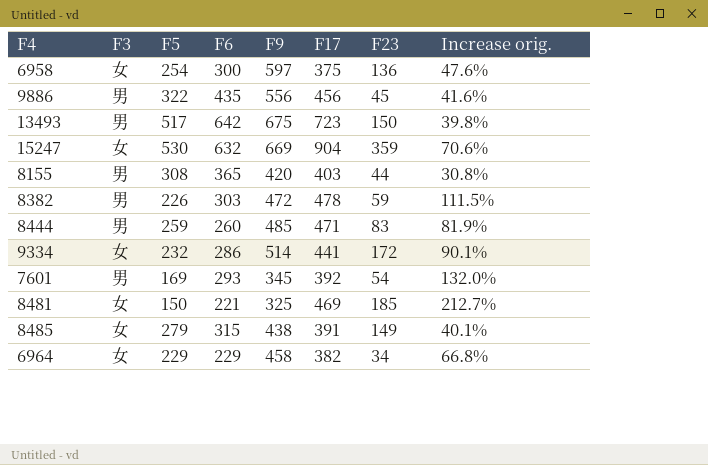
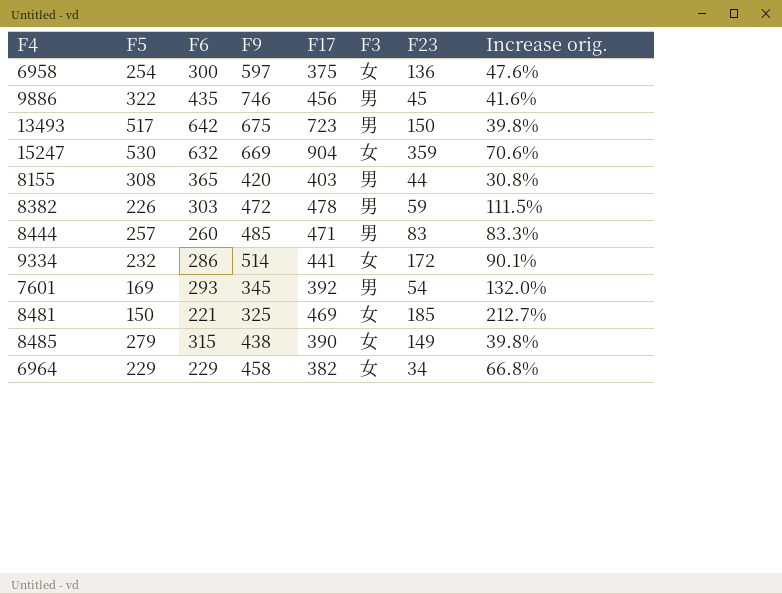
column F3 | position: 2 -> 6
9886 | F9: 556 -> 746
8444 | F5: 259 -> 257
8444 | Increase orig.: 81.9% -> 83.3%
8485 | F17: 391 -> 390
8485 | Increase orig.: 40.1% -> 39.8%

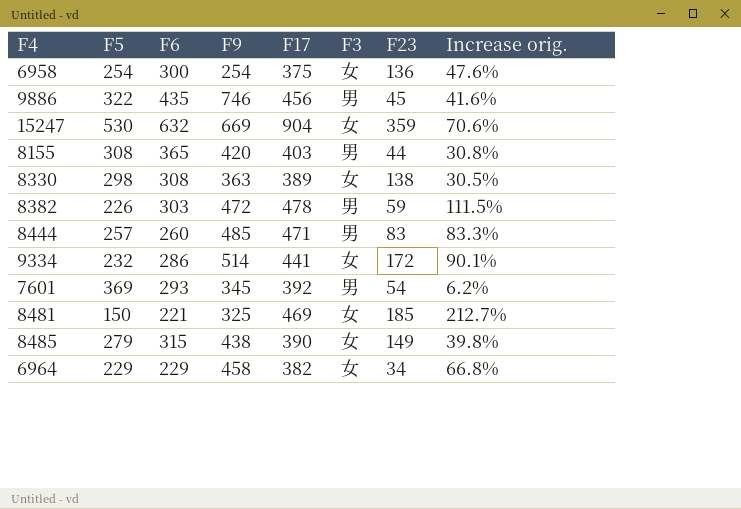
row 13493: 517 | 642 | 675 | 723 | 男 | 150 | 39.8% -> none
6958 | F9: 597 -> 254
row 8330: none -> 298 | 308 | 363 | 389 | 女 | 138 | 30.5%
7601 | F5: 169 -> 369
7601 | Increase orig.: 132.0% -> 6.2%

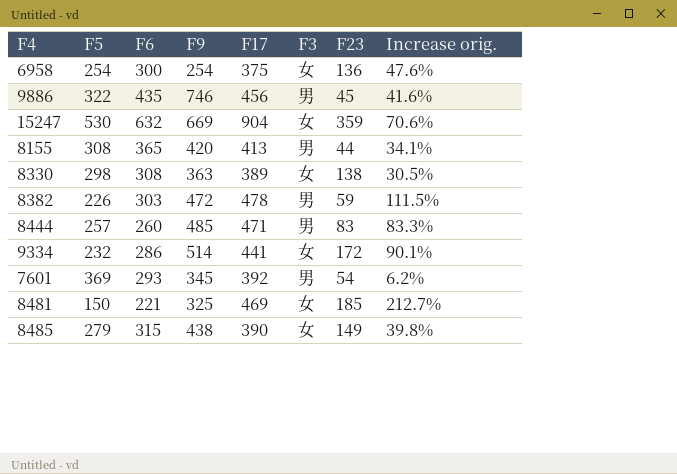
row 6964: 229 | 229 | 458 | 382 | 女 | 34 | 66.8% -> none
8155 | F17: 403 -> 413
8155 | Increase orig.: 30.8% -> 34.1%

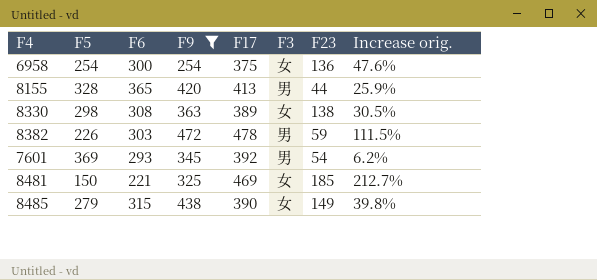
filter: none -> F9 <= 472
8155 | F5: 308 -> 328
8155 | Increase orig.: 34.1% -> 25.9%

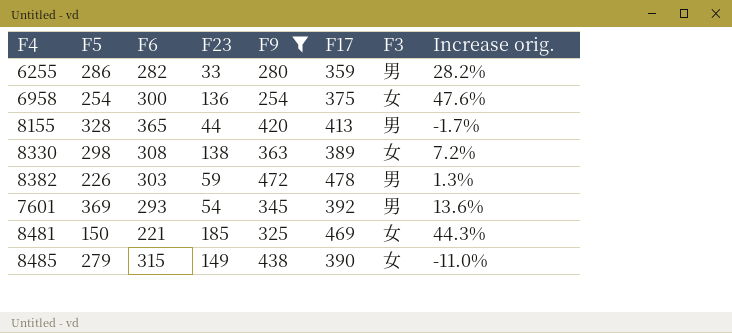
column F23 | position: 7 -> 4
column Increase orig. | formula: ([F17] - [F5]) / [F5] -> ([F17] - [F9]) / [F9]
row 6255: none -> 286 | 282 | 33 | 280 | 359 | 男 | 28.2%

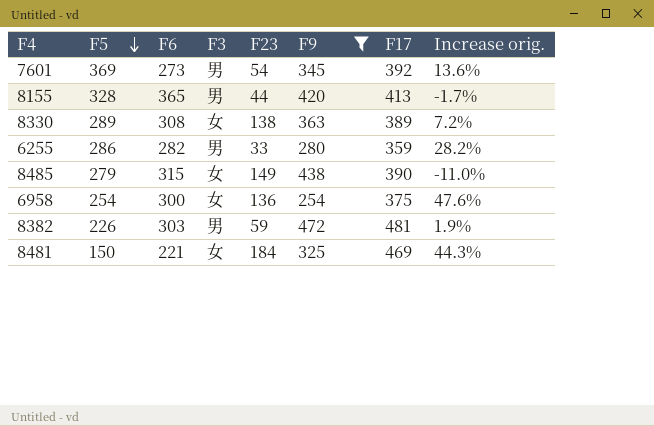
row order: none -> F5 descending
column F3 | position: 7 -> 4
7601 | F6: 293 -> 273
8330 | F5: 298 -> 289
8382 | F17: 478 -> 481
8382 | Increase orig.: 1.3% -> 1.9%
8481 | F23: 185 -> 184

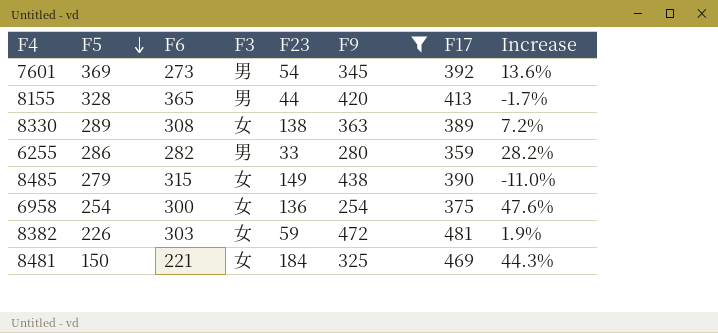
column name: Increase orig. -> Increase
8382 | F3: 男 -> 女

